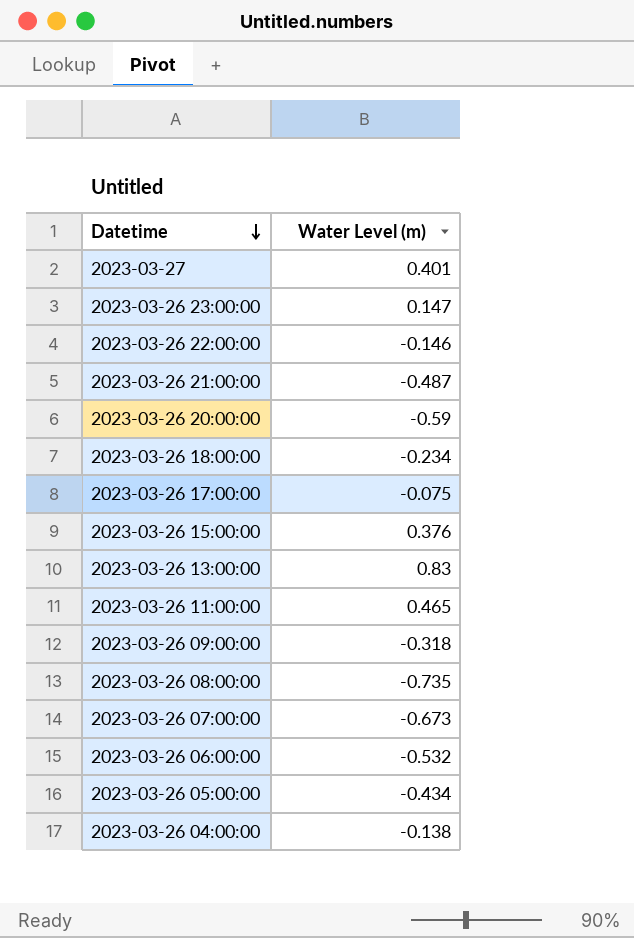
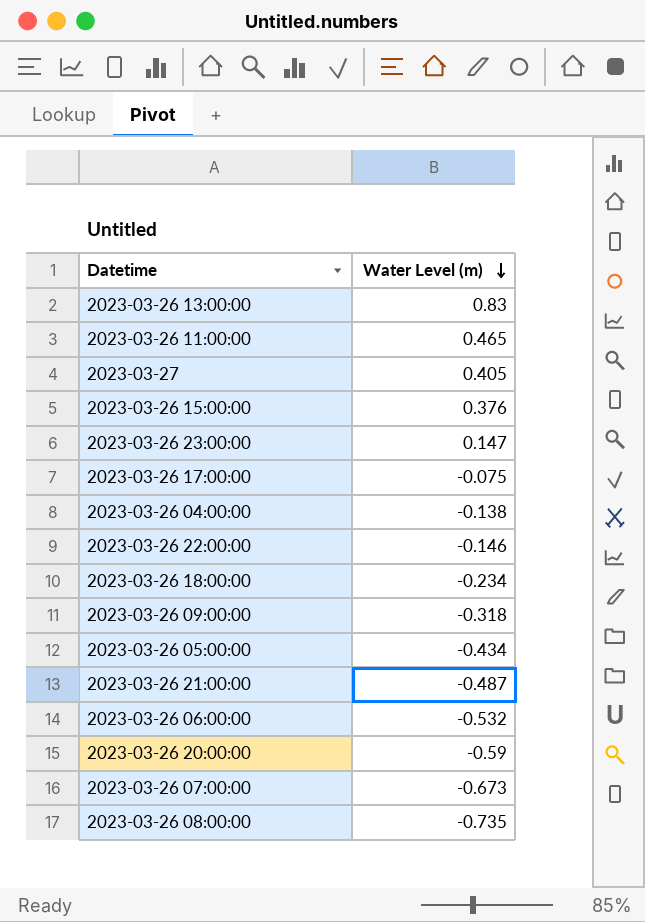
row order: Datetime descending -> Water Level (m) descending
2023-03-27 | Water Level (m): 0.401 -> 0.405

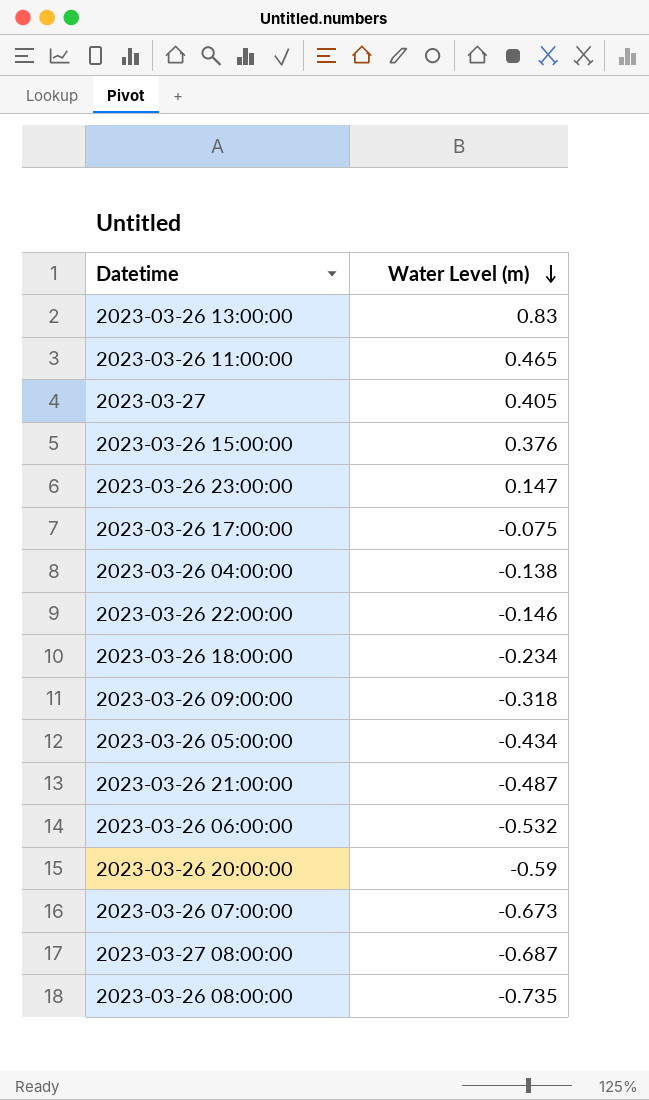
row 2023-03-27 08:00:00: none -> -0.687

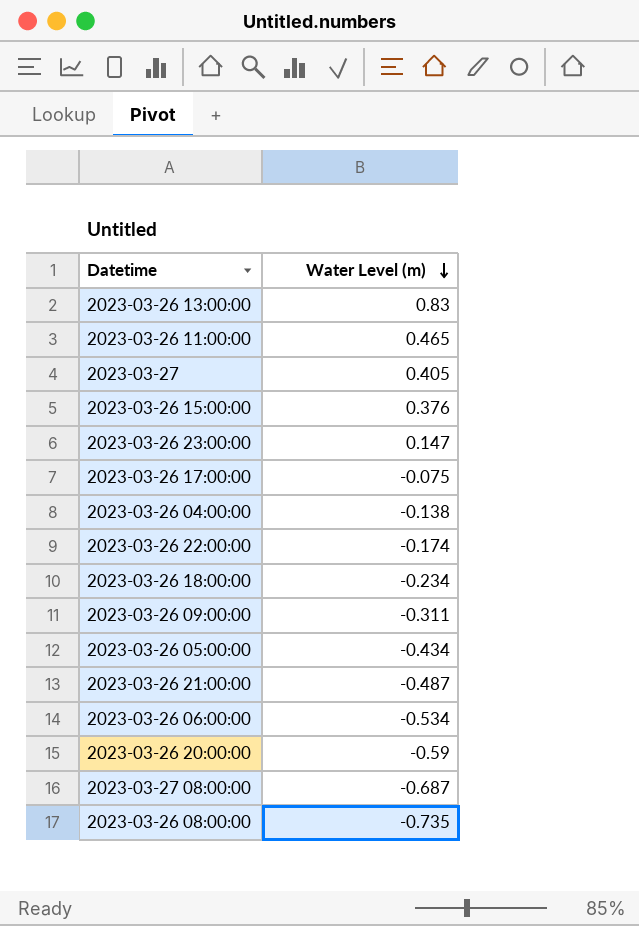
row 2023-03-26 07:00:00: -0.673 -> none
2023-03-26 22:00:00 | Water Level (m): -0.146 -> -0.174
2023-03-26 09:00:00 | Water Level (m): -0.318 -> -0.311
2023-03-26 06:00:00 | Water Level (m): -0.532 -> -0.534

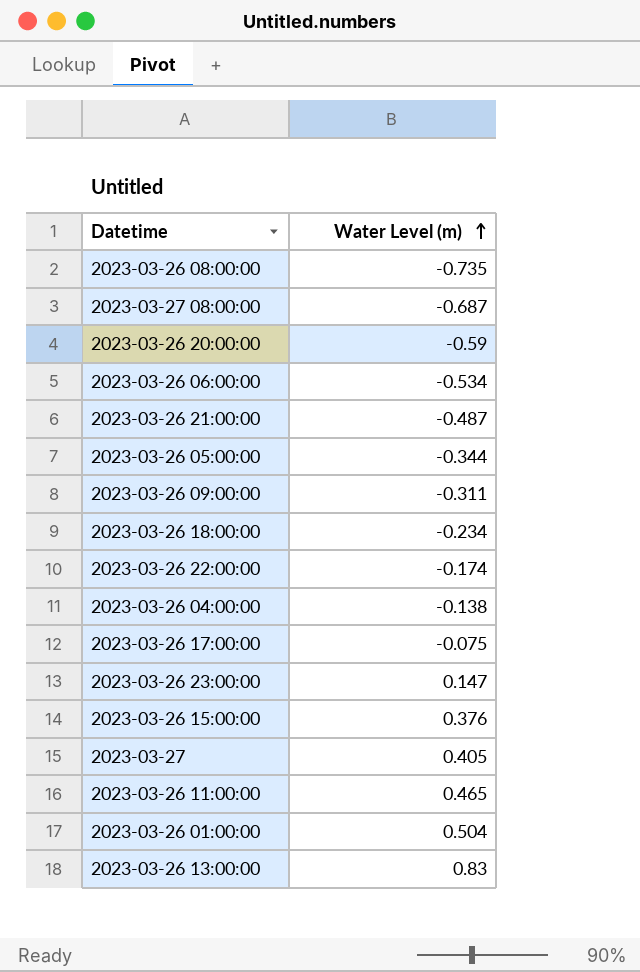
row order: Water Level (m) descending -> Water Level (m) ascending
2023-03-26 05:00:00 | Water Level (m): -0.434 -> -0.344
row 2023-03-26 01:00:00: none -> 0.504

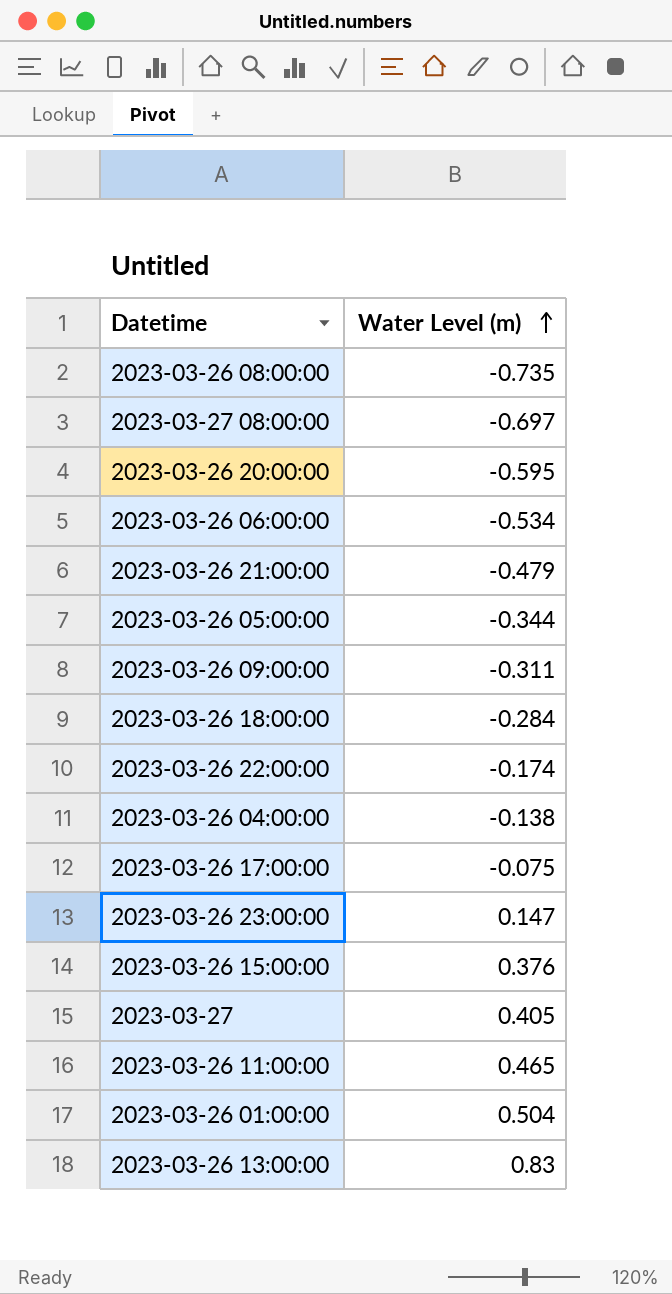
2023-03-27 08:00:00 | Water Level (m): -0.687 -> -0.697
2023-03-26 20:00:00 | Water Level (m): -0.59 -> -0.595
2023-03-26 21:00:00 | Water Level (m): -0.487 -> -0.479
2023-03-26 18:00:00 | Water Level (m): -0.234 -> -0.284

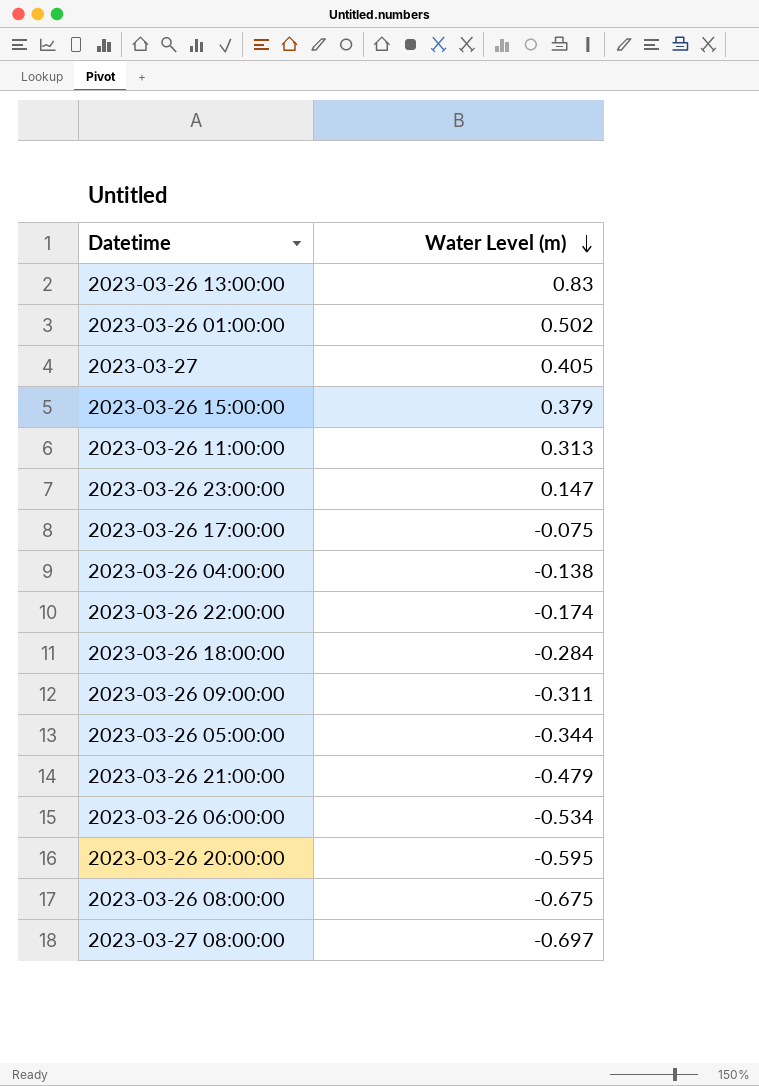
row order: Water Level (m) ascending -> Water Level (m) descending
2023-03-26 01:00:00 | Water Level (m): 0.504 -> 0.502
2023-03-26 15:00:00 | Water Level (m): 0.376 -> 0.379
2023-03-26 11:00:00 | Water Level (m): 0.465 -> 0.313
2023-03-26 08:00:00 | Water Level (m): -0.735 -> -0.675

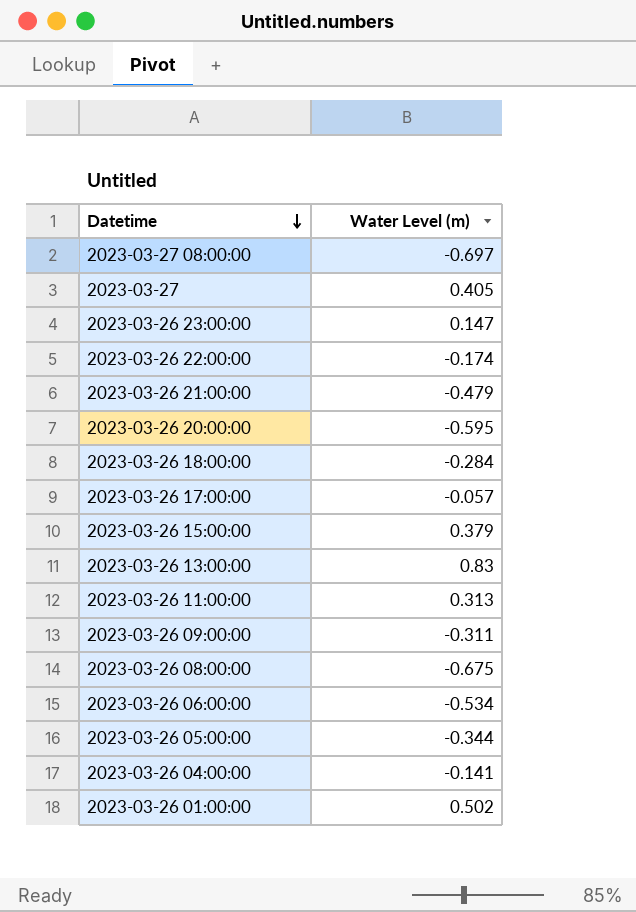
row order: Water Level (m) descending -> Datetime descending
2023-03-26 17:00:00 | Water Level (m): -0.075 -> -0.057
2023-03-26 04:00:00 | Water Level (m): -0.138 -> -0.141

